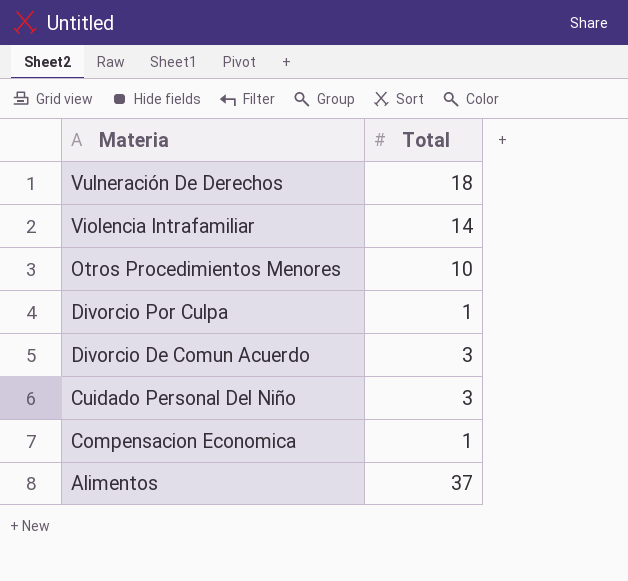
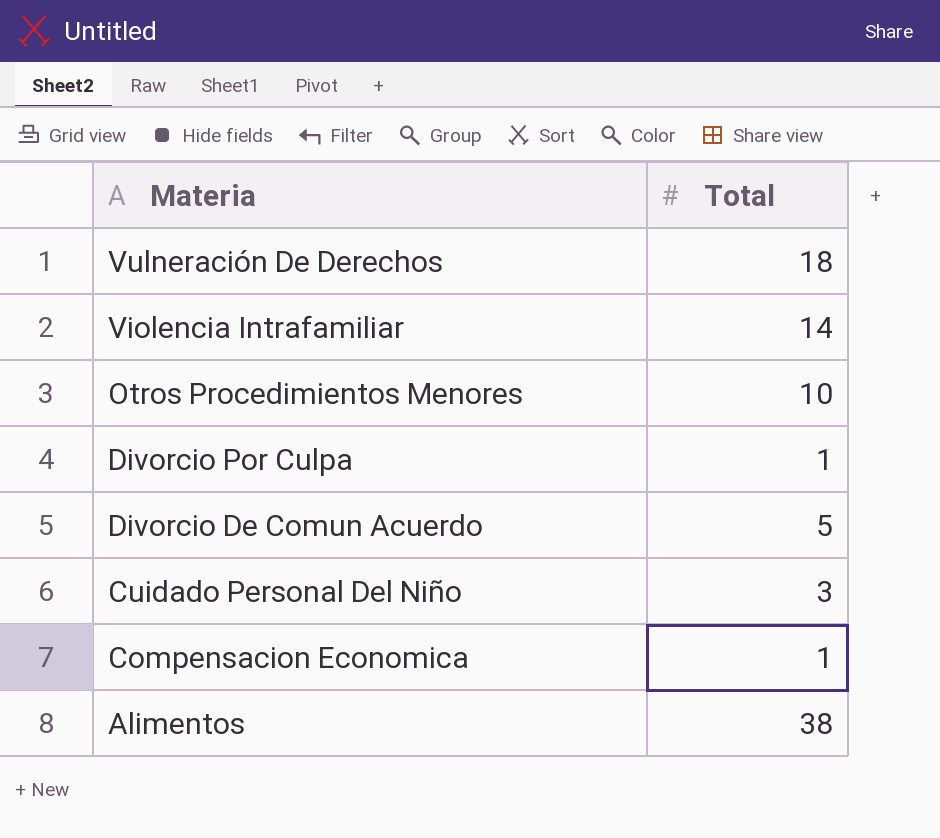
Divorcio De Comun Acuerdo | Total: 3 -> 5
Alimentos | Total: 37 -> 38

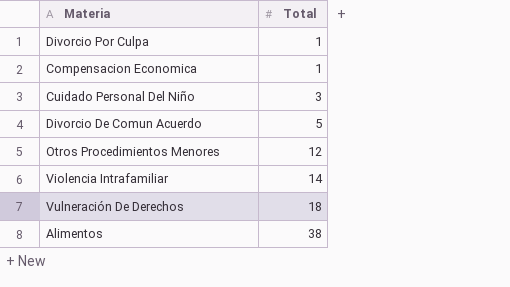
row order: Materia descending -> Total ascending
Otros Procedimientos Menores | Total: 10 -> 12

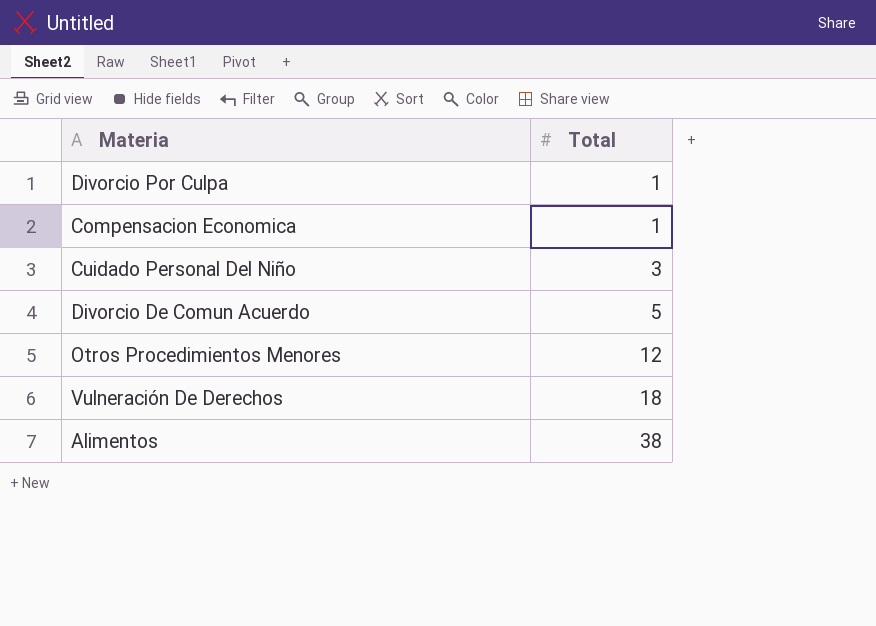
row Violencia Intrafamiliar: 14 -> none

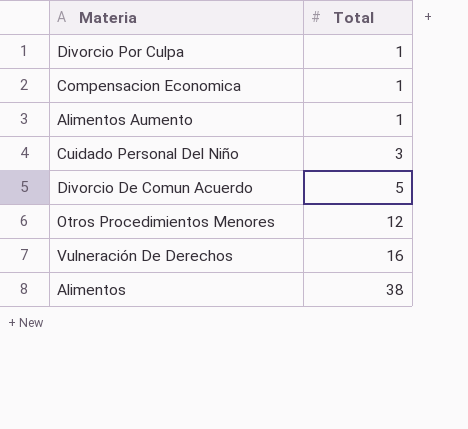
row Alimentos Aumento: none -> 1
Vulneración De Derechos | Total: 18 -> 16

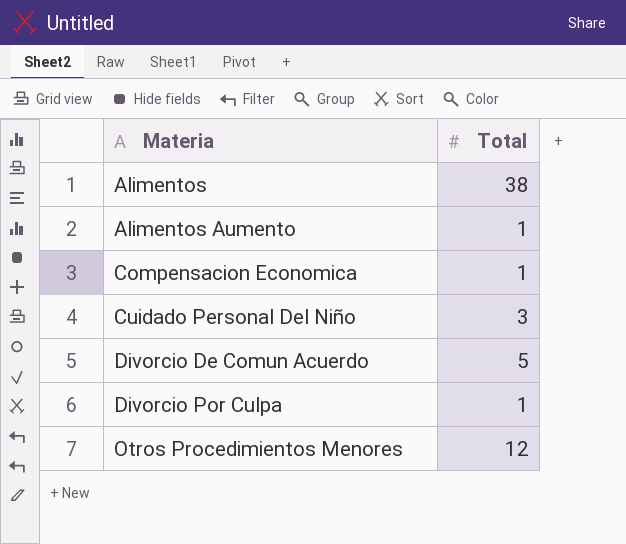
row order: Total ascending -> Materia ascending
row Vulneración De Derechos: 16 -> none

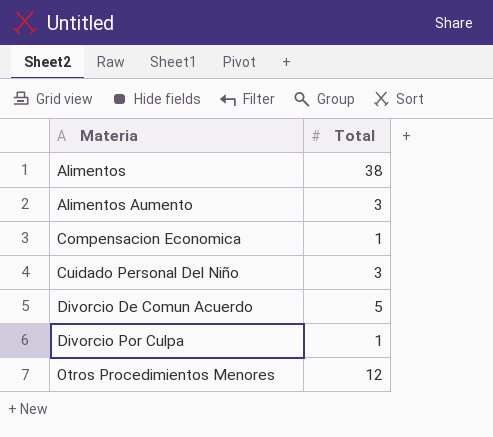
Alimentos Aumento | Total: 1 -> 3

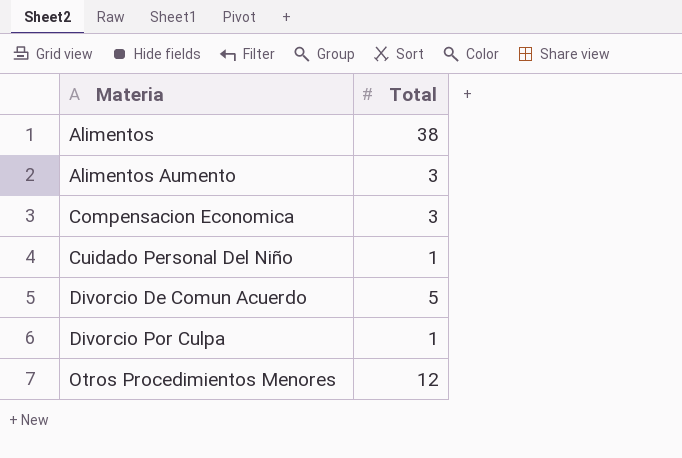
Compensacion Economica | Total: 1 -> 3
Cuidado Personal Del Niño | Total: 3 -> 1

